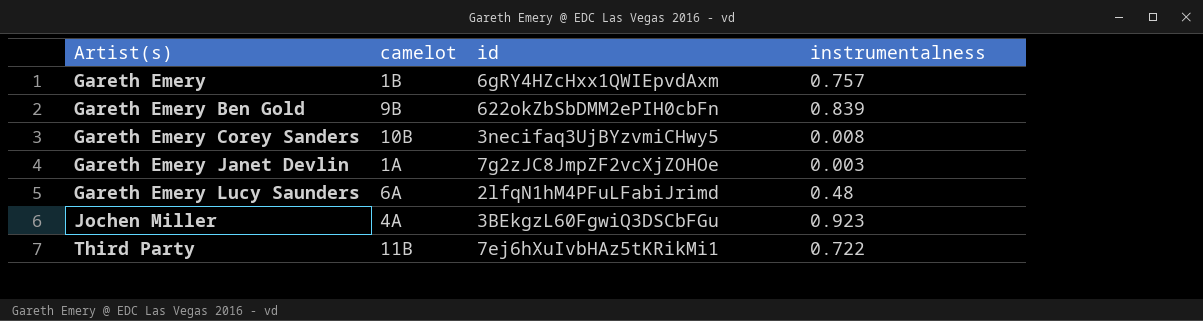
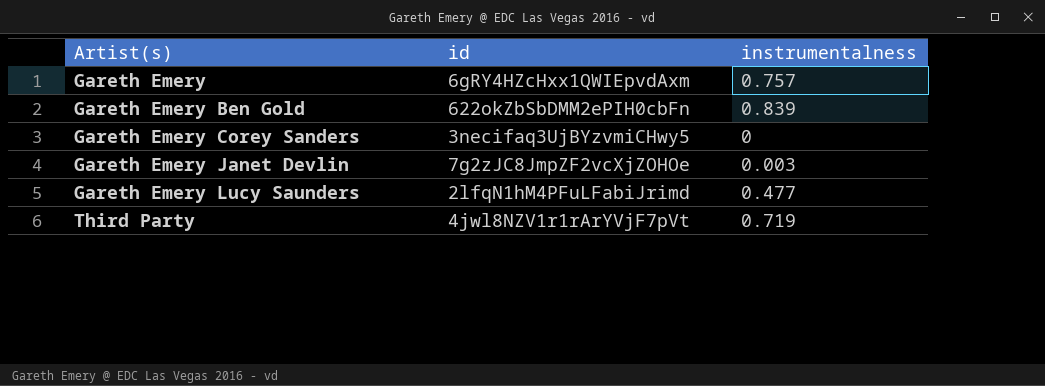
column camelot | position: 2 -> none
row Jochen Miller: 4A | 3BEkgzL60FgwiQ3DSCbFGu | 0.923 -> none
Gareth Emery Corey Sanders | instrumentalness: 0.008 -> 0
Gareth Emery Lucy Saunders | instrumentalness: 0.48 -> 0.477
Third Party | id: 7ej6hXuIvbHAz5tKRikMi1 -> 4jwl8NZV1r1rArYVjF7pVt
Third Party | instrumentalness: 0.722 -> 0.719

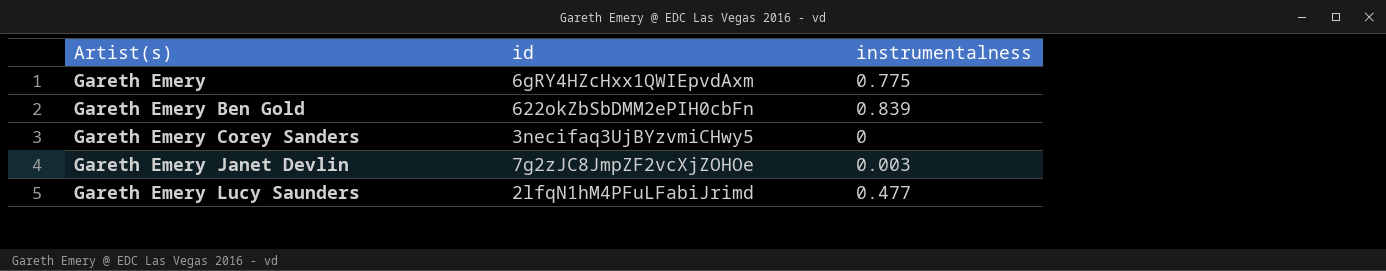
row Third Party: 4jwl8NZV1r1rArYVjF7pVt | 0.719 -> none
Gareth Emery | instrumentalness: 0.757 -> 0.775

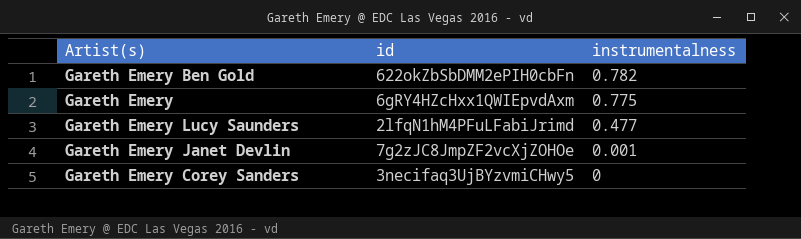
row order: Artist(s) ascending -> instrumentalness descending
Gareth Emery Ben Gold | instrumentalness: 0.839 -> 0.782
Gareth Emery Janet Devlin | instrumentalness: 0.003 -> 0.001

